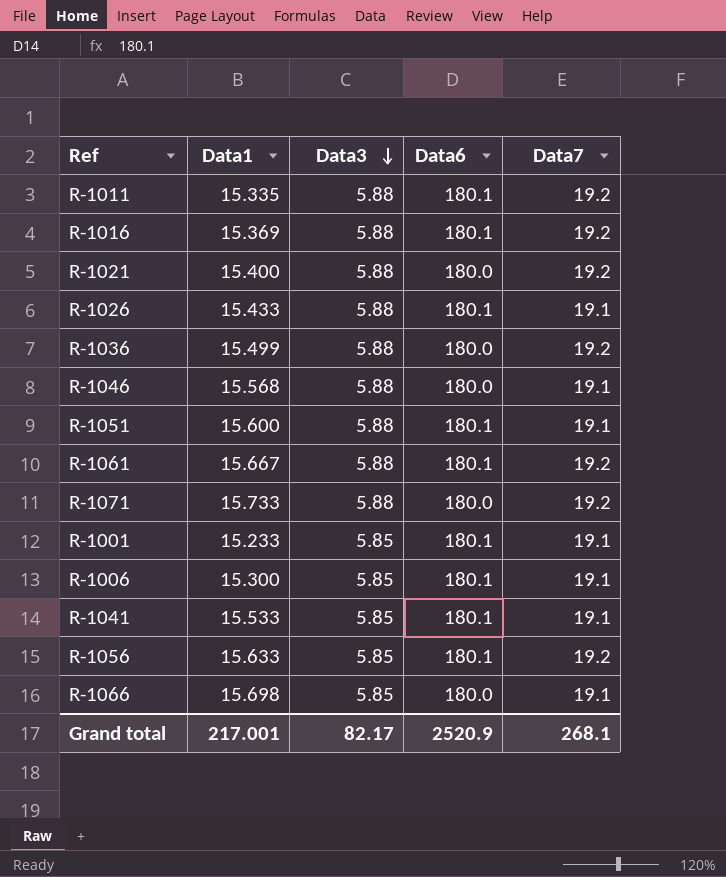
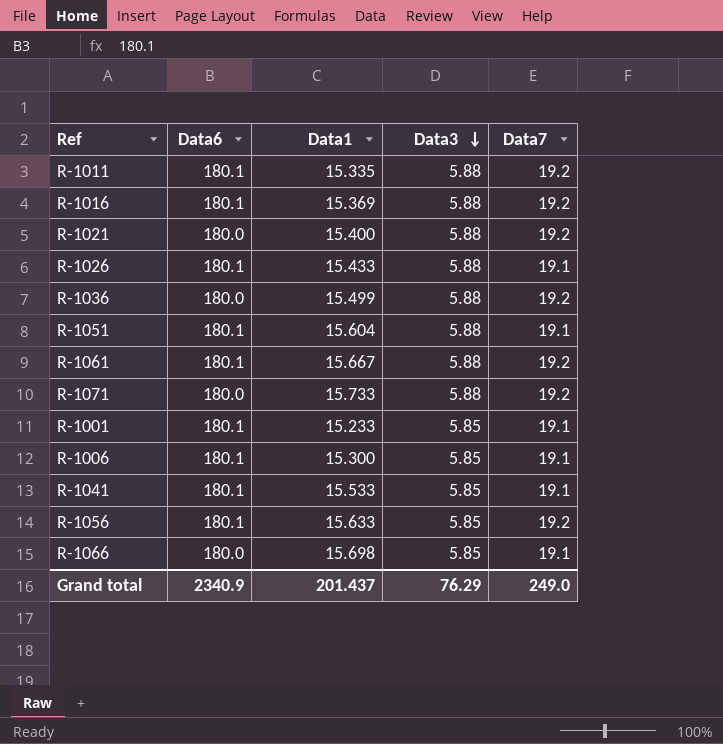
column Data6 | position: 4 -> 2
row R-1046: 15.568 | 5.88 | 180.0 | 19.1 -> none
R-1051 | Data1: 15.600 -> 15.604
Grand total | Data6: 2520.9 -> 2340.9
Grand total | Data1: 217.001 -> 201.437
Grand total | Data3: 82.17 -> 76.29
Grand total | Data7: 268.1 -> 249.0

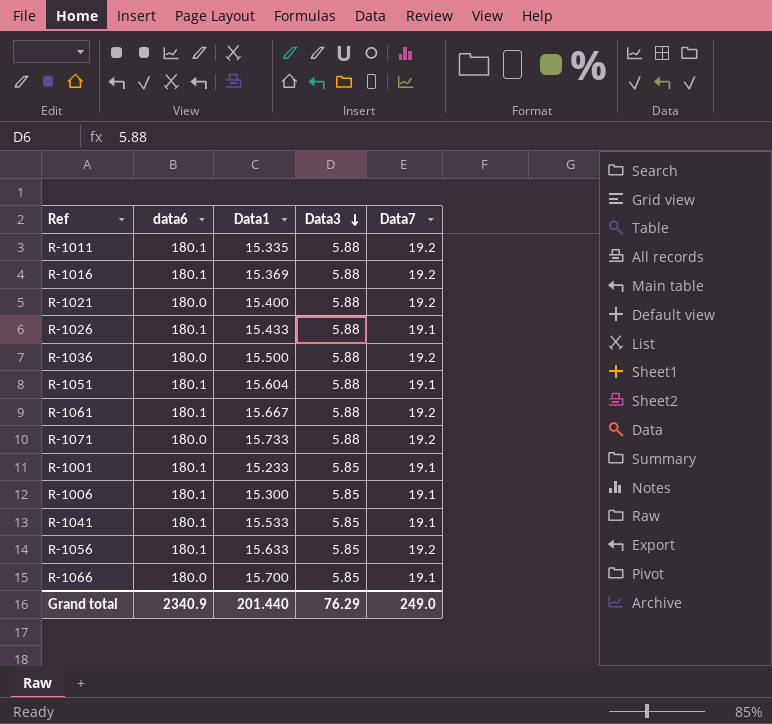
column name: Data6 -> data6
R-1036 | Data1: 15.499 -> 15.500
R-1066 | Data1: 15.698 -> 15.700
Grand total | Data1: 201.437 -> 201.440

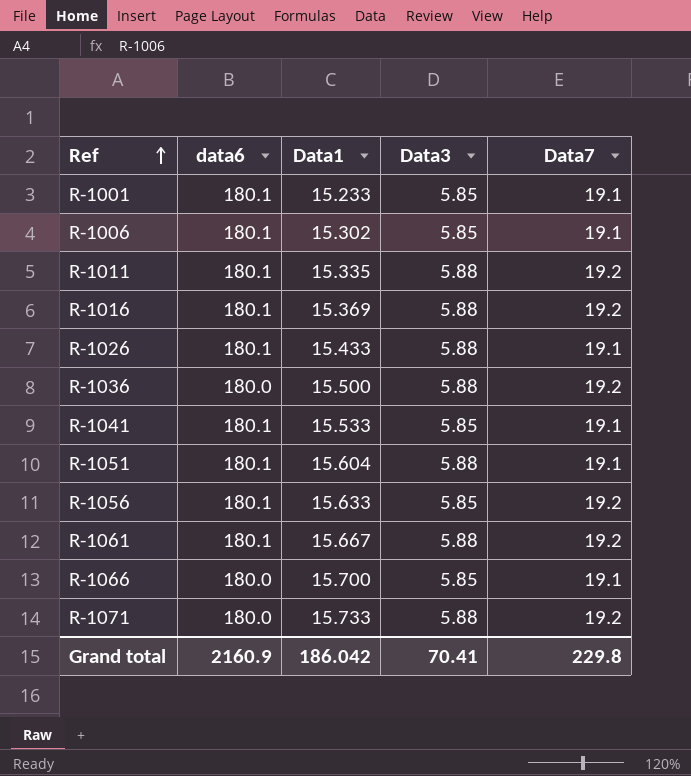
row order: Data3 descending -> Ref ascending
row R-1021: 180.0 | 15.400 | 5.88 | 19.2 -> none
R-1006 | Data1: 15.300 -> 15.302
Grand total | data6: 2340.9 -> 2160.9
Grand total | Data1: 201.440 -> 186.042
Grand total | Data3: 76.29 -> 70.41
Grand total | Data7: 249.0 -> 229.8

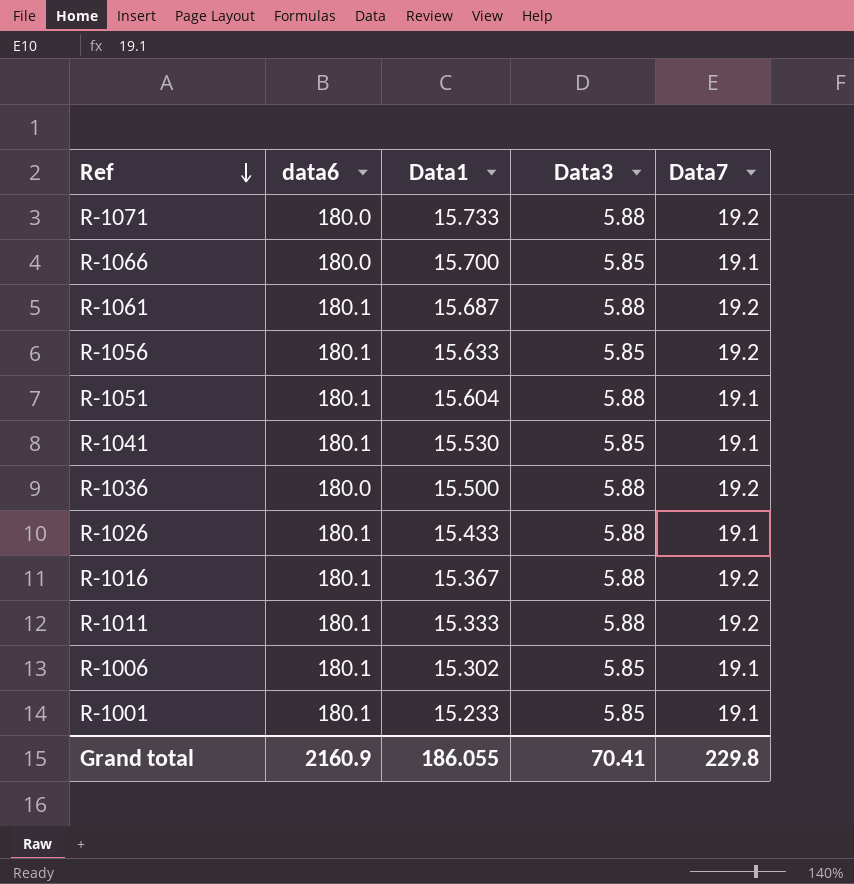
row order: Ref ascending -> Ref descending
R-1061 | Data1: 15.667 -> 15.687
R-1041 | Data1: 15.533 -> 15.530
R-1016 | Data1: 15.369 -> 15.367
R-1011 | Data1: 15.335 -> 15.333
Grand total | Data1: 186.042 -> 186.055

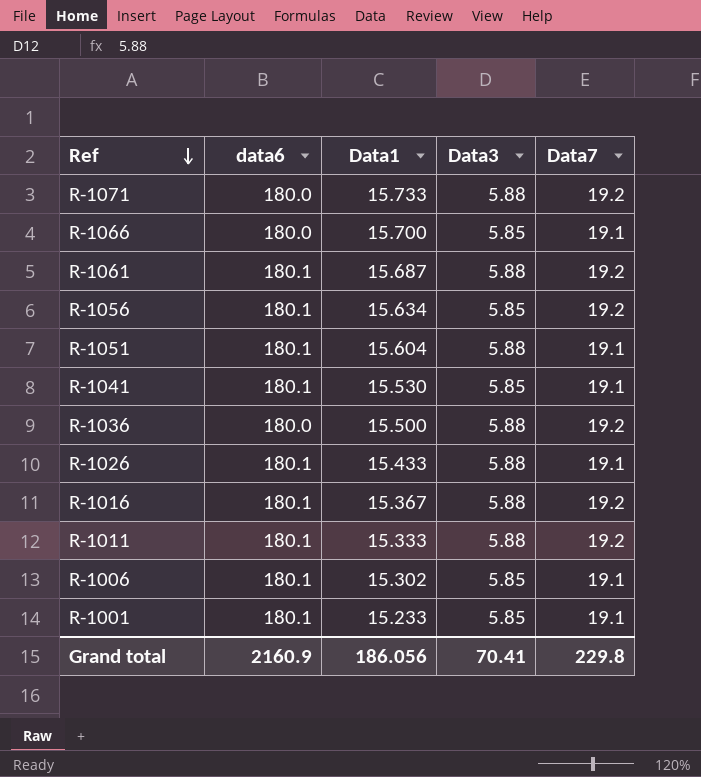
R-1056 | Data1: 15.633 -> 15.634
Grand total | Data1: 186.055 -> 186.056

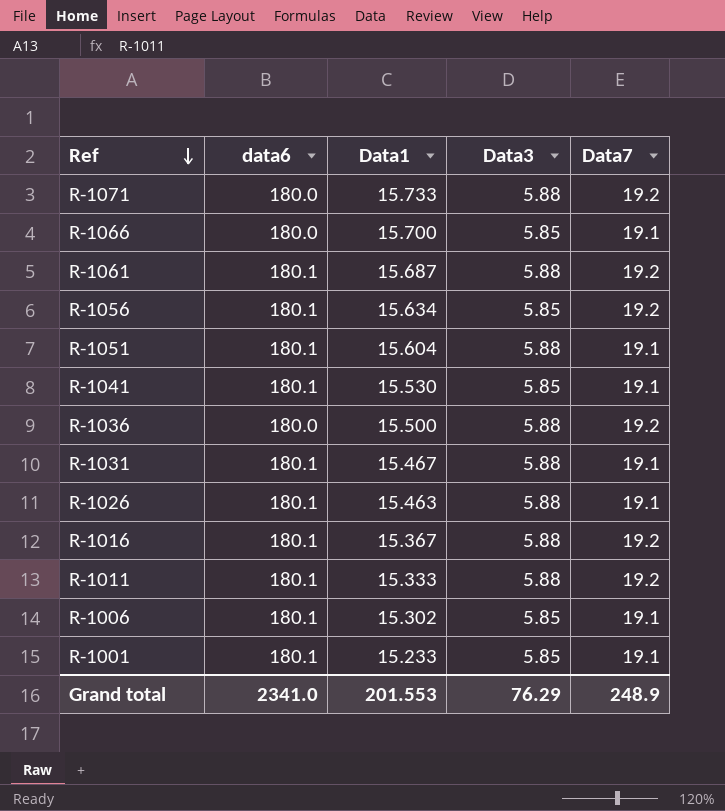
row R-1031: none -> 180.1 | 15.467 | 5.88 | 19.1
R-1026 | Data1: 15.433 -> 15.463
Grand total | data6: 2160.9 -> 2341.0
Grand total | Data1: 186.056 -> 201.553
Grand total | Data3: 70.41 -> 76.29
Grand total | Data7: 229.8 -> 248.9

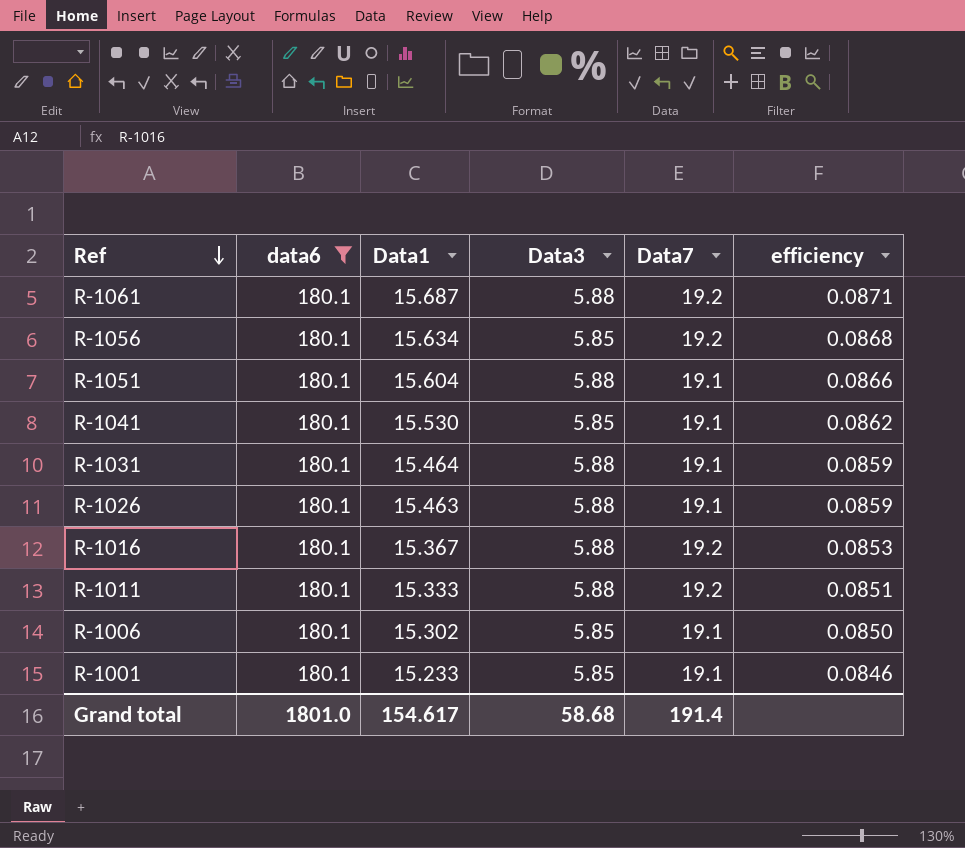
filter: none -> data6 = 180.1
column efficiency | formula: none -> [Data1] / [data6]
R-1031 | Data1: 15.467 -> 15.464
Grand total | data6: 2341.0 -> 1801.0
Grand total | Data1: 201.553 -> 154.617
Grand total | Data3: 76.29 -> 58.68
Grand total | Data7: 248.9 -> 191.4

